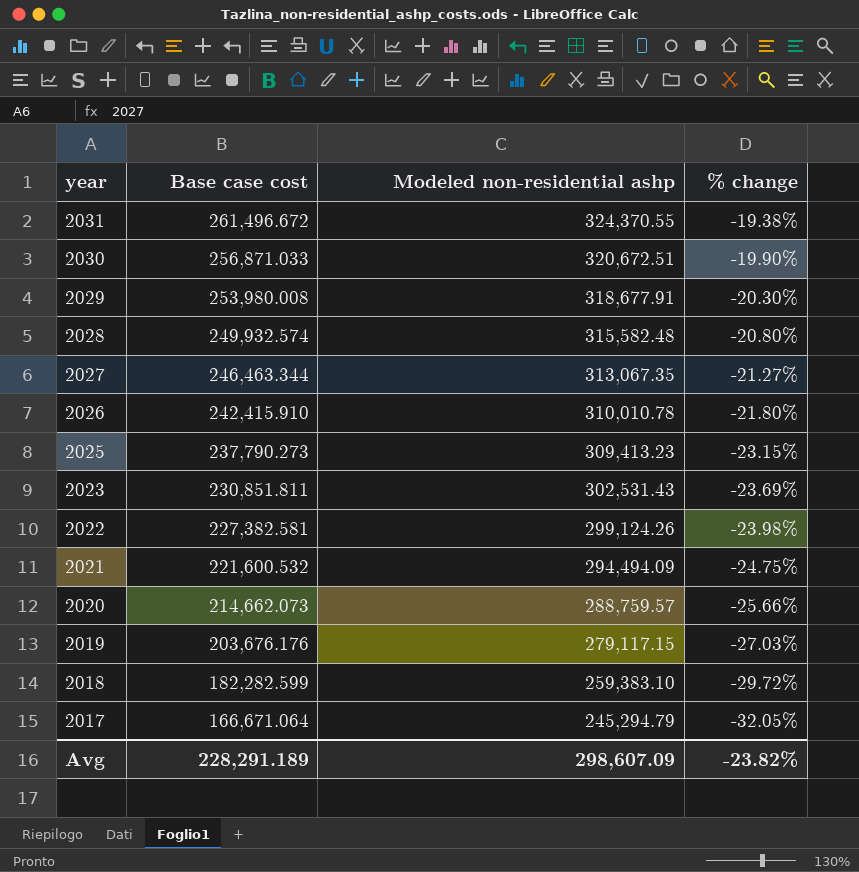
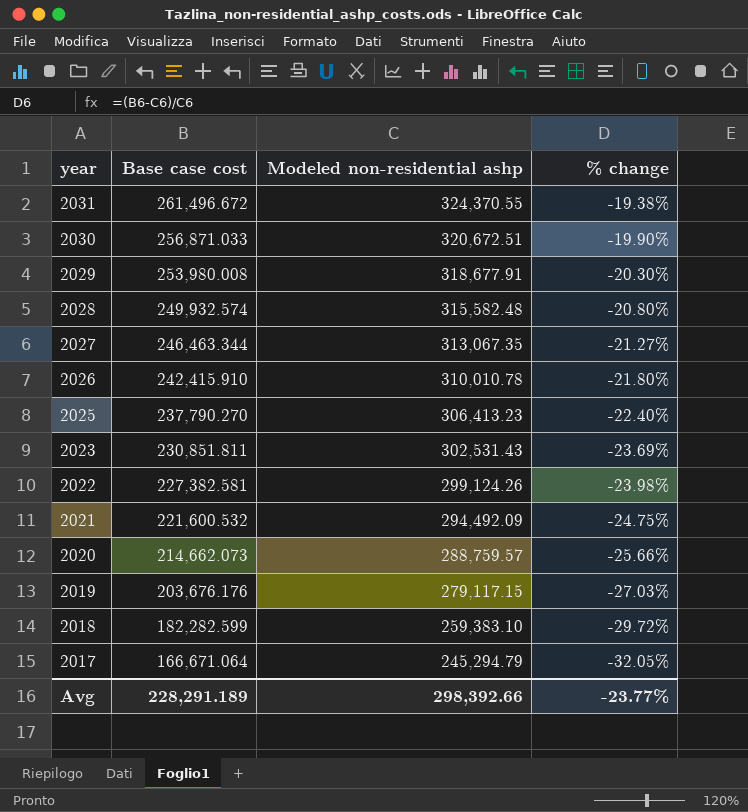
2025 | Base case cost: 237,790.273 -> 237,790.270
2025 | Modeled non-residential ashp: 309,413.23 -> 306,413.23
2025 | % change: -23.15% -> -22.40%
2021 | Modeled non-residential ashp: 294,494.09 -> 294,492.09
Avg | Modeled non-residential ashp: 298,607.09 -> 298,392.66
Avg | % change: -23.82% -> -23.77%

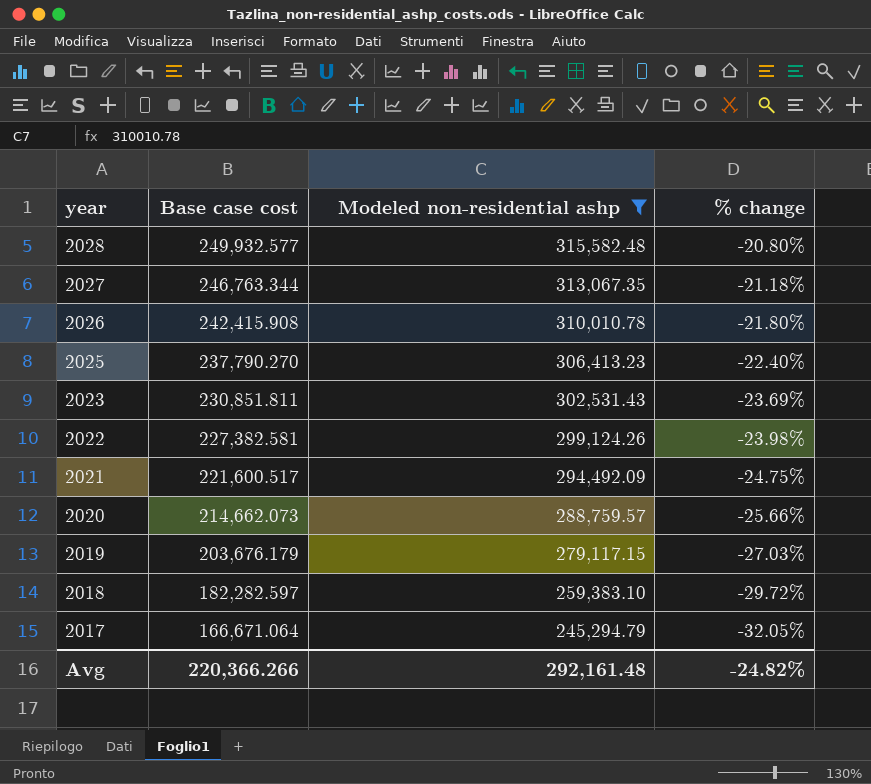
filter: none -> Modeled non-residential ashp <= 315,582.48
2028 | Base case cost: 249,932.574 -> 249,932.577
2027 | Base case cost: 246,463.344 -> 246,763.344
2027 | % change: -21.27% -> -21.18%
2026 | Base case cost: 242,415.910 -> 242,415.908
2021 | Base case cost: 221,600.532 -> 221,600.517
2019 | Base case cost: 203,676.176 -> 203,676.179
2018 | Base case cost: 182,282.599 -> 182,282.597
Avg | Base case cost: 228,291.189 -> 220,366.266
Avg | Modeled non-residential ashp: 298,392.66 -> 292,161.48
Avg | % change: -23.77% -> -24.82%

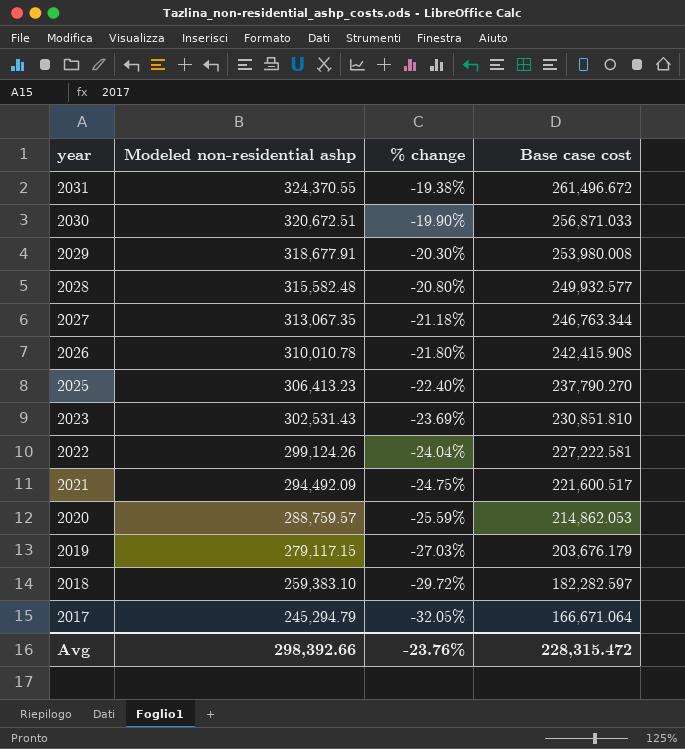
filter: Modeled non-residential ashp <= 315,582.48 -> none
column Base case cost | position: 2 -> 4
2023 | Base case cost: 230,851.811 -> 230,851.810
2022 | % change: -23.98% -> -24.04%
2022 | Base case cost: 227,382.581 -> 227,222.581
2020 | % change: -25.66% -> -25.59%
2020 | Base case cost: 214,662.073 -> 214,862.053
Avg | Modeled non-residential ashp: 292,161.48 -> 298,392.66
Avg | % change: -24.82% -> -23.76%
Avg | Base case cost: 220,366.266 -> 228,315.472

